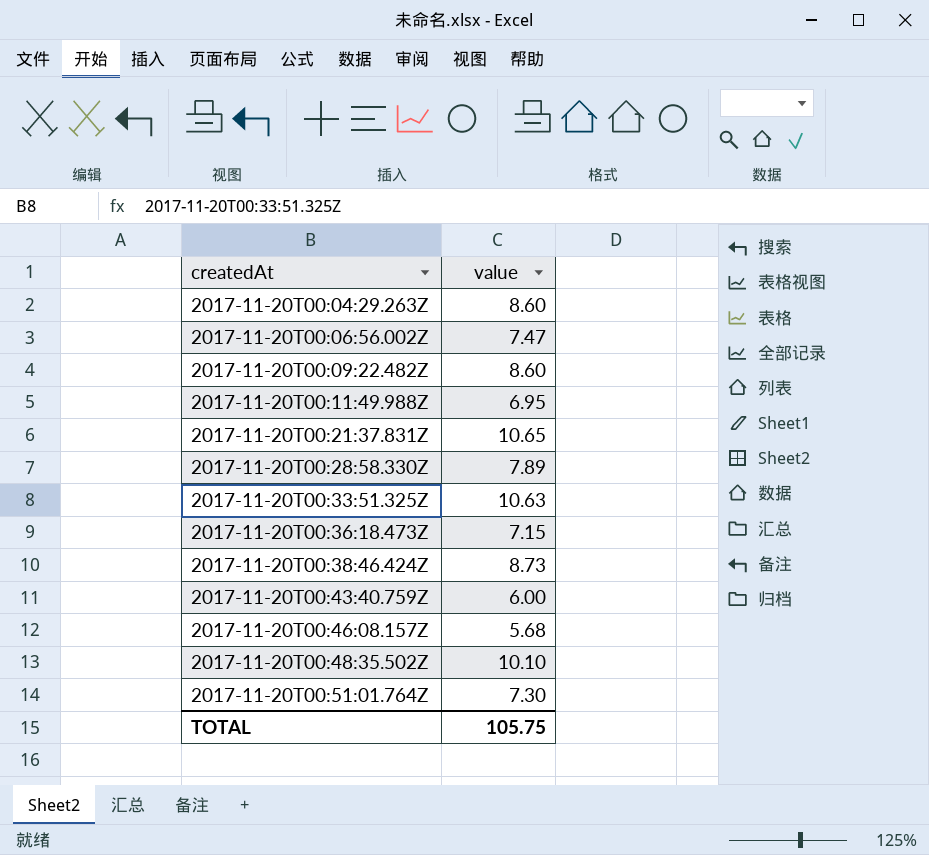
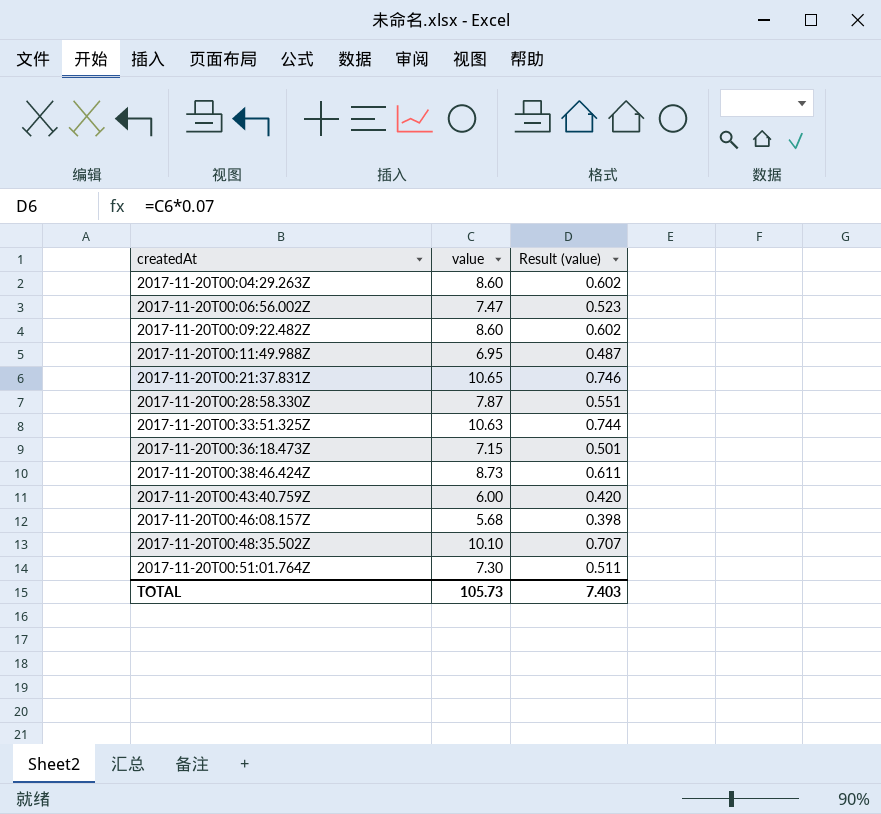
column Result (value) | formula: none -> [value] * 0.07
2017-11-20T00:28:58.330Z | value: 7.89 -> 7.87
TOTAL | value: 105.75 -> 105.73

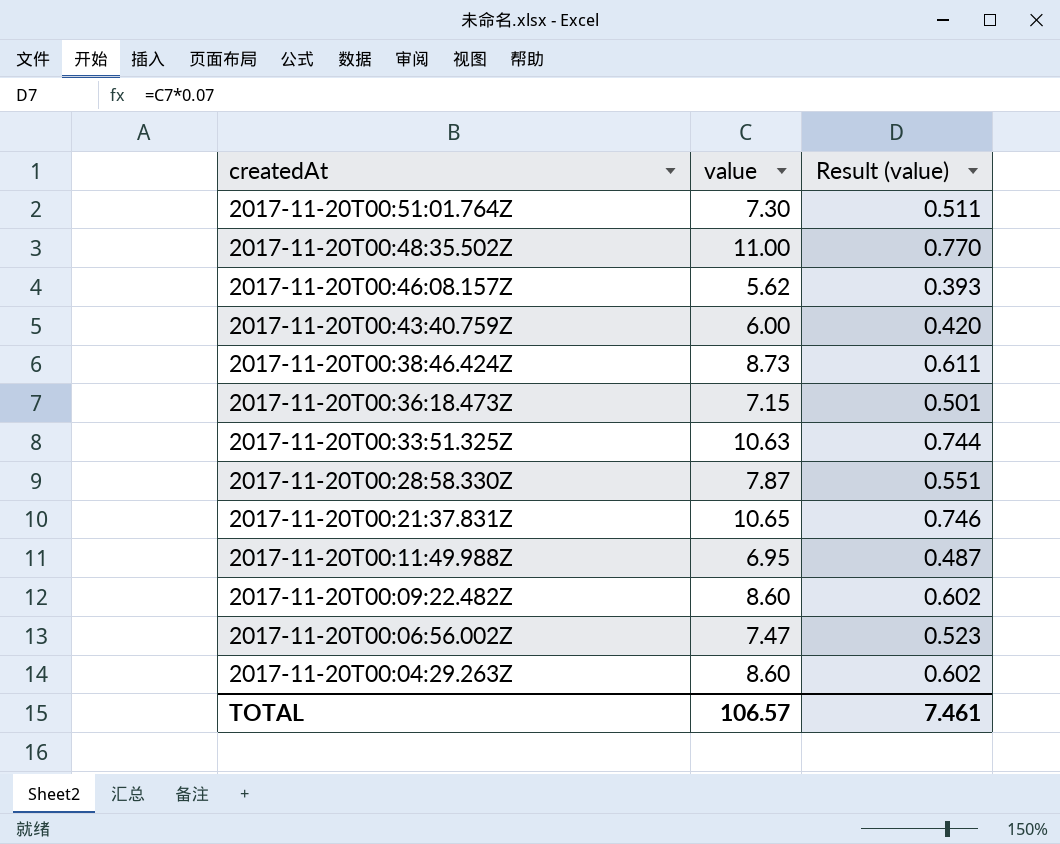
row order: createdAt ascending -> createdAt descending
2017-11-20T00:48:35.502Z | value: 10.10 -> 11.00
2017-11-20T00:48:35.502Z | Result (value): 0.707 -> 0.770
2017-11-20T00:46:08.157Z | value: 5.68 -> 5.62
2017-11-20T00:46:08.157Z | Result (value): 0.398 -> 0.393
TOTAL | value: 105.73 -> 106.57
TOTAL | Result (value): 7.403 -> 7.461

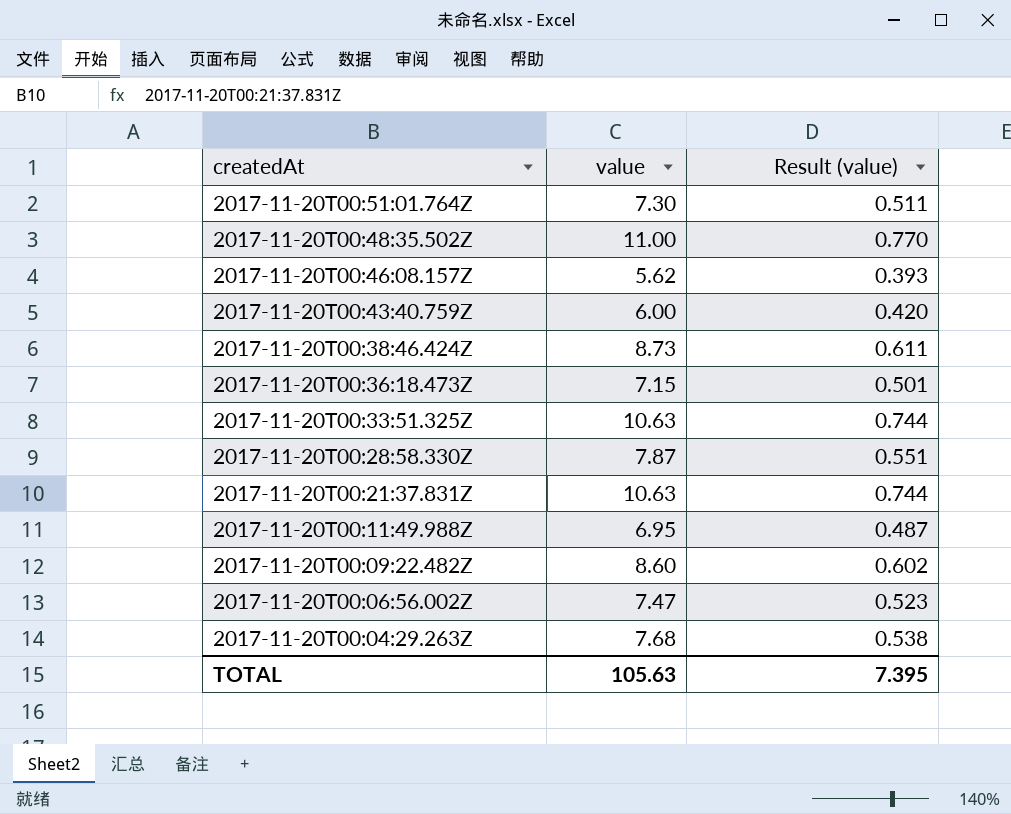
2017-11-20T00:21:37.831Z | value: 10.65 -> 10.63
2017-11-20T00:21:37.831Z | Result (value): 0.746 -> 0.744
2017-11-20T00:04:29.263Z | value: 8.60 -> 7.68
2017-11-20T00:04:29.263Z | Result (value): 0.602 -> 0.538
TOTAL | value: 106.57 -> 105.63
TOTAL | Result (value): 7.461 -> 7.395

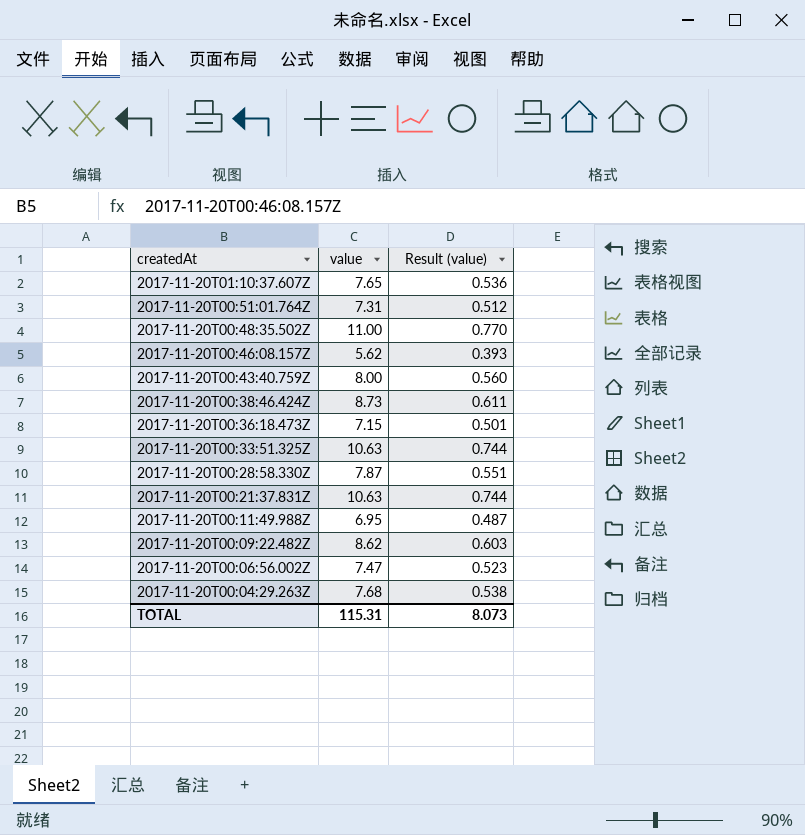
row 2017-11-20T01:10:37.607Z: none -> 7.65 | 0.536
2017-11-20T00:51:01.764Z | value: 7.30 -> 7.31
2017-11-20T00:51:01.764Z | Result (value): 0.511 -> 0.512
2017-11-20T00:43:40.759Z | value: 6.00 -> 8.00
2017-11-20T00:43:40.759Z | Result (value): 0.420 -> 0.560
2017-11-20T00:09:22.482Z | value: 8.60 -> 8.62
2017-11-20T00:09:22.482Z | Result (value): 0.602 -> 0.603
TOTAL | value: 105.63 -> 115.31
TOTAL | Result (value): 7.395 -> 8.073

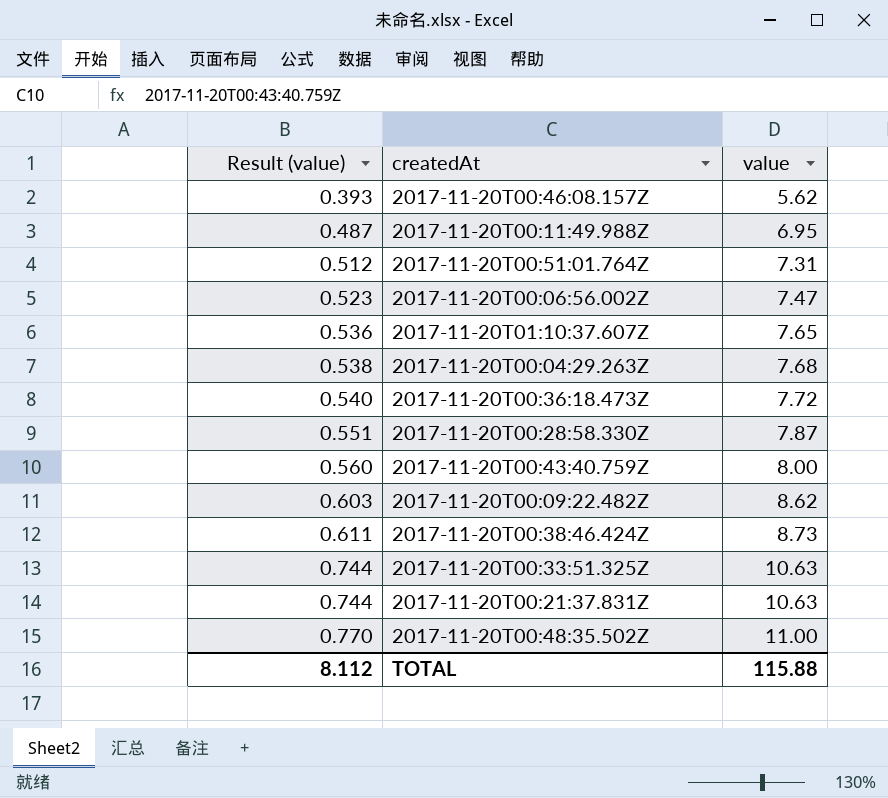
row order: createdAt descending -> Result (value) ascending
column Result (value) | position: 3 -> 1
2017-11-20T00:36:18.473Z | Result (value): 0.501 -> 0.540
2017-11-20T00:36:18.473Z | value: 7.15 -> 7.72
TOTAL | Result (value): 8.073 -> 8.112
TOTAL | value: 115.31 -> 115.88

